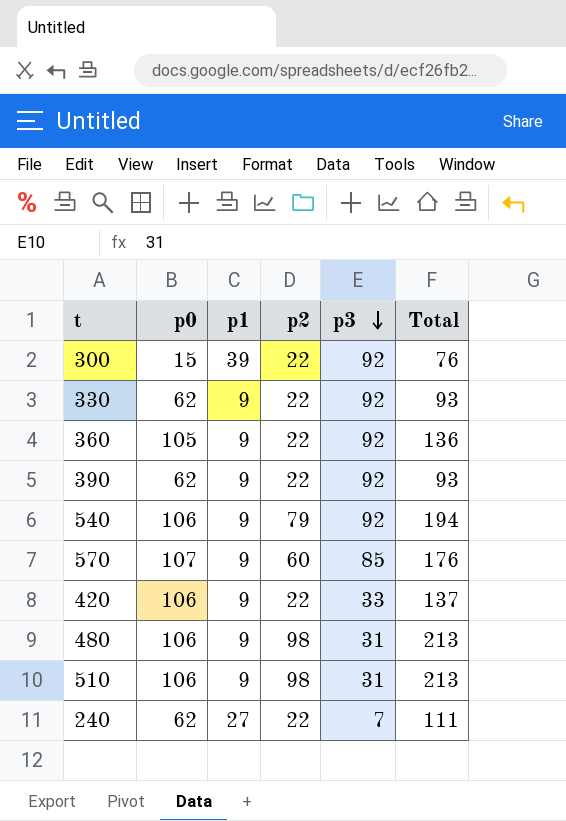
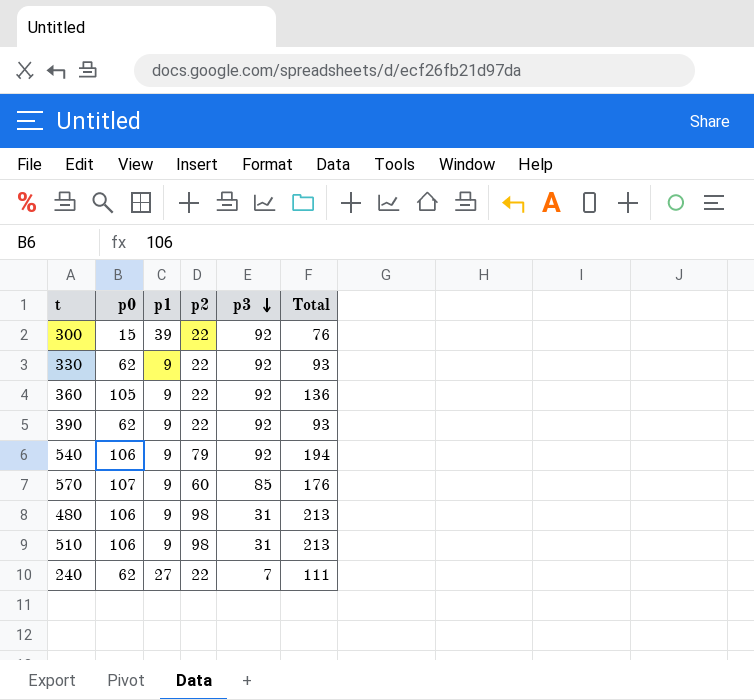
row 420: 106 | 9 | 22 | 33 | 137 -> none

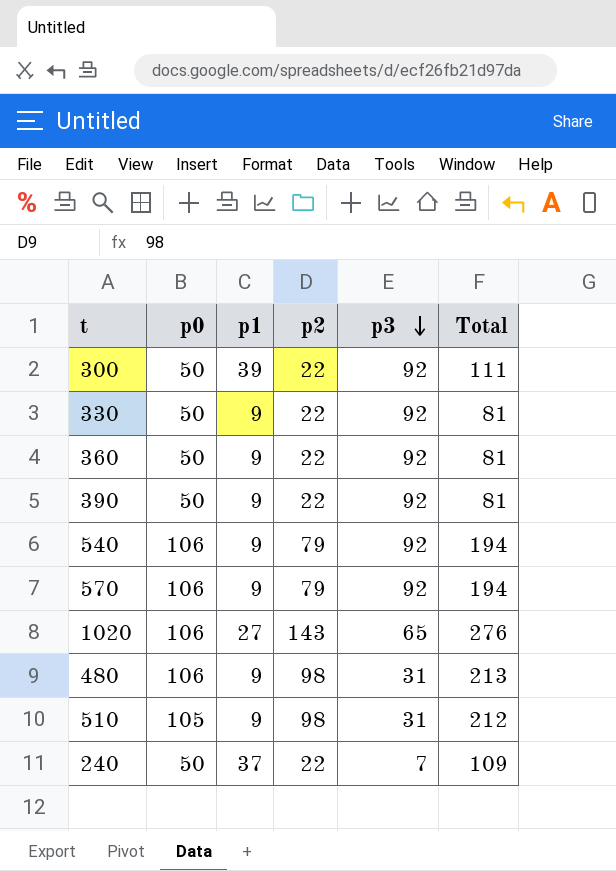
300 | p0: 15 -> 50
300 | Total: 76 -> 111
330 | p0: 62 -> 50
330 | Total: 93 -> 81
360 | p0: 105 -> 50
360 | Total: 136 -> 81
390 | p0: 62 -> 50
390 | Total: 93 -> 81
570 | p0: 107 -> 106
570 | p2: 60 -> 79
570 | p3: 85 -> 92
570 | Total: 176 -> 194
row 1020: none -> 106 | 27 | 143 | 65 | 276
510 | p0: 106 -> 105
510 | Total: 213 -> 212
240 | p0: 62 -> 50
240 | p1: 27 -> 37
240 | Total: 111 -> 109

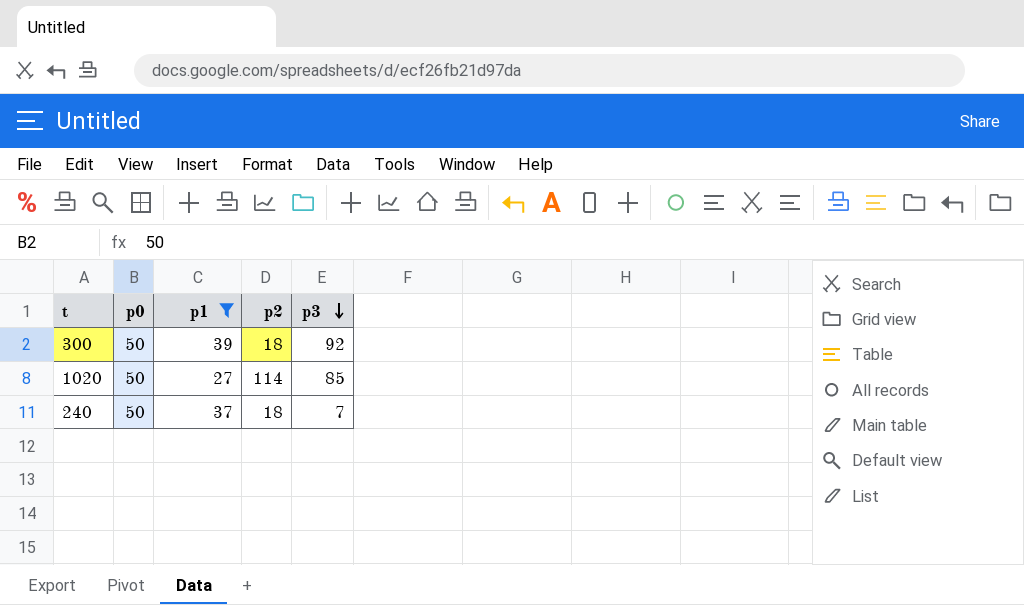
filter: none -> p1 != 9
column Total | formula: [p0] + [p1] + [p2] -> none
300 | p2: 22 -> 18
1020 | p0: 106 -> 50
1020 | p2: 143 -> 114
1020 | p3: 65 -> 85
240 | p2: 22 -> 18

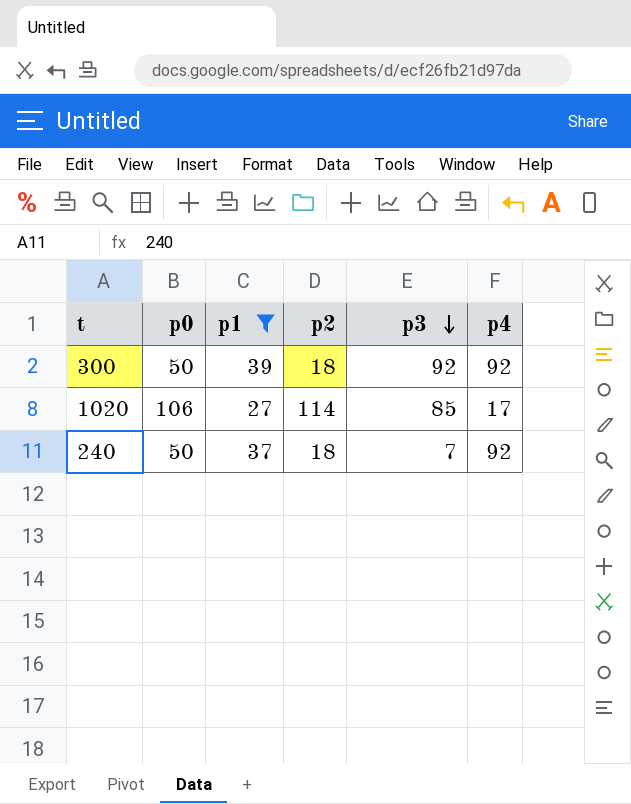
column p4 | position: none -> 6
1020 | p0: 50 -> 106

